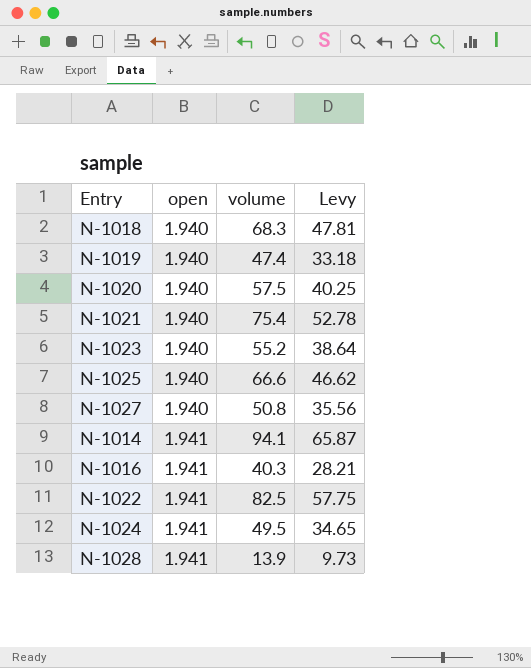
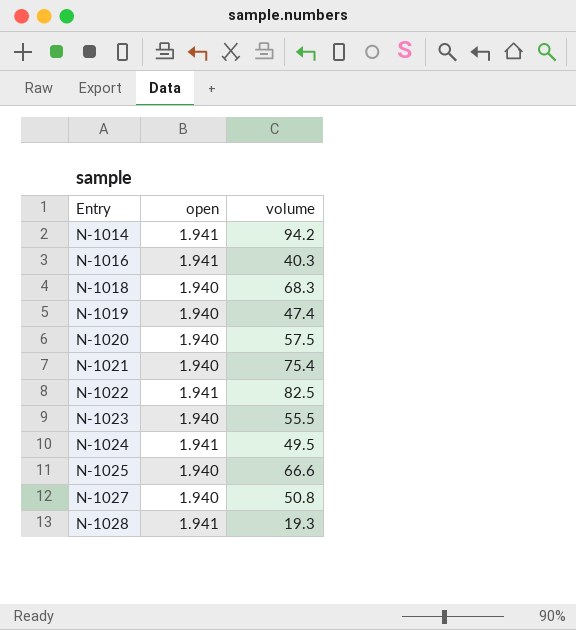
row order: open ascending -> Entry ascending
column Levy | formula: [volume] * 0.7 -> none
N-1014 | volume: 94.1 -> 94.2
N-1023 | volume: 55.2 -> 55.5
N-1028 | volume: 13.9 -> 19.3

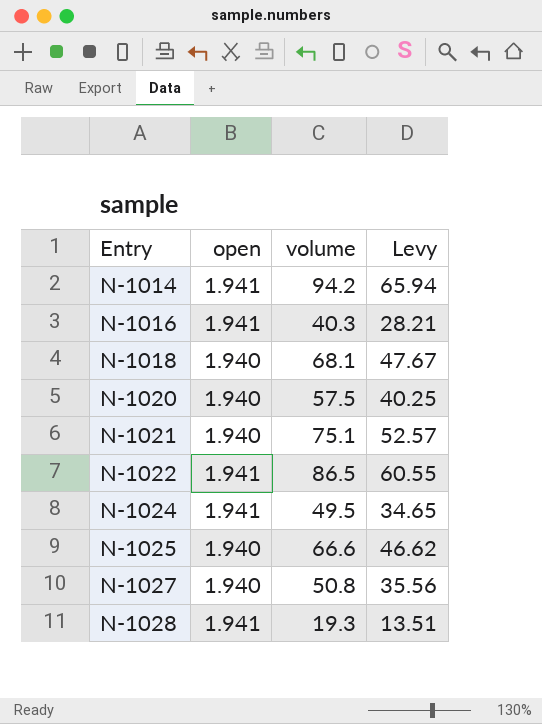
column Levy | formula: none -> [volume] * 0.7
row N-1019: 1.940 | 47.4 -> none
row N-1023: 1.940 | 55.5 -> none
N-1018 | volume: 68.3 -> 68.1
N-1021 | volume: 75.4 -> 75.1
N-1022 | volume: 82.5 -> 86.5

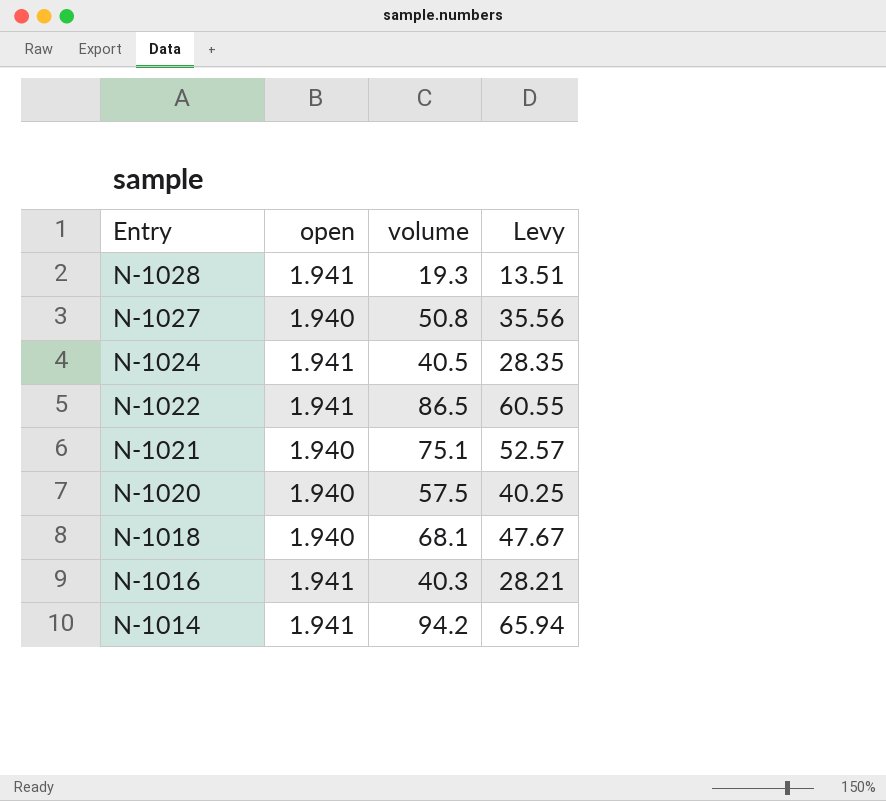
row order: Entry ascending -> Entry descending
row N-1025: 1.940 | 66.6 | 46.62 -> none
N-1024 | volume: 49.5 -> 40.5
N-1024 | Levy: 34.65 -> 28.35

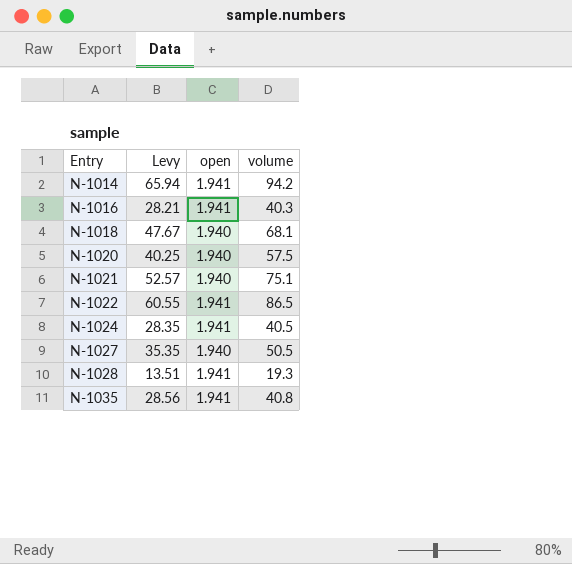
row order: Entry descending -> Entry ascending
column Levy | position: 4 -> 2
N-1027 | Levy: 35.56 -> 35.35
N-1027 | volume: 50.8 -> 50.5
row N-1035: none -> 28.56 | 1.941 | 40.8

